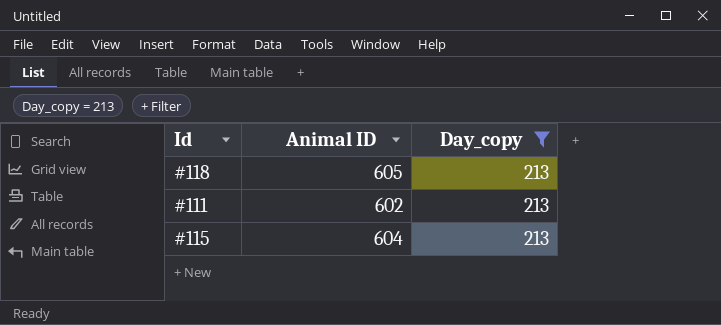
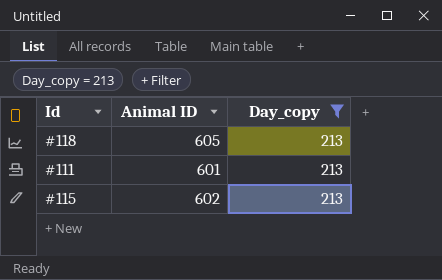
#111 | Animal ID: 602 -> 601
#115 | Animal ID: 604 -> 602

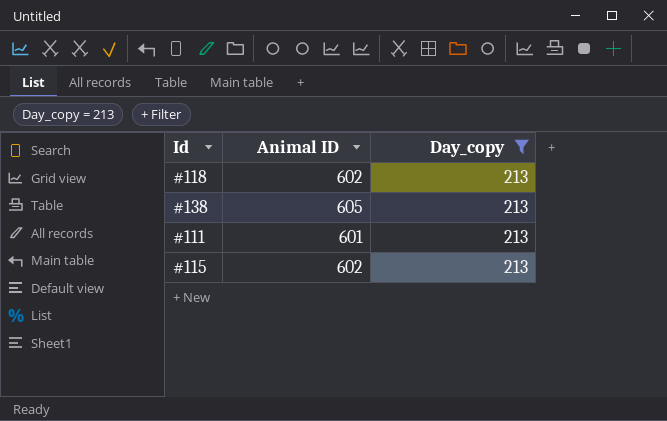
#118 | Animal ID: 605 -> 602
row #138: none -> 605 | 213

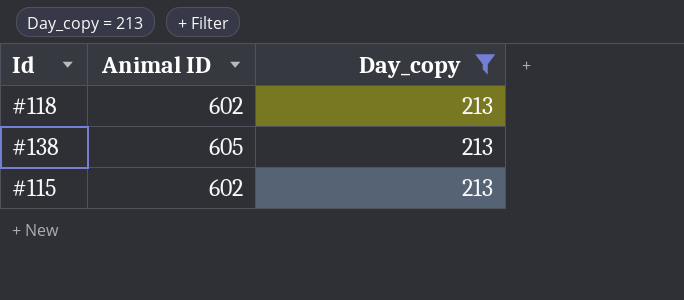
row #111: 601 | 213 -> none

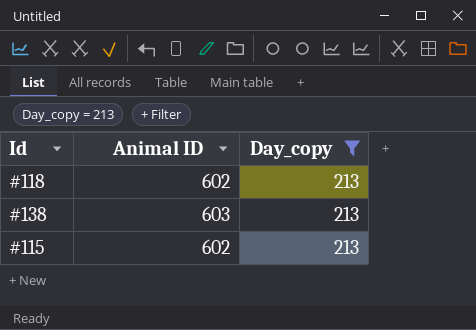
#138 | Animal ID: 605 -> 603

